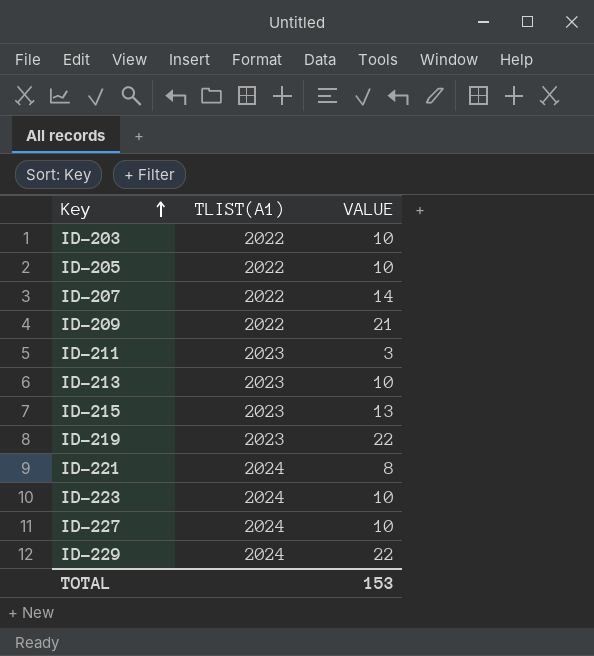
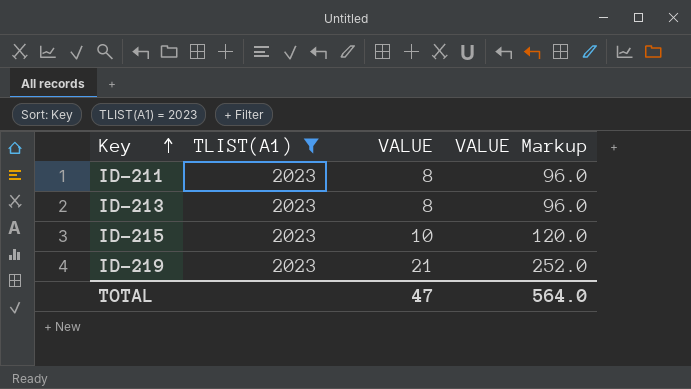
filter: none -> TLIST(A1) = 2023
column VALUE Markup | formula: none -> [VALUE] * 12
ID-211 | VALUE: 3 -> 8
ID-213 | VALUE: 10 -> 8
ID-215 | VALUE: 13 -> 10
ID-219 | VALUE: 22 -> 21
TOTAL | VALUE: 153 -> 47

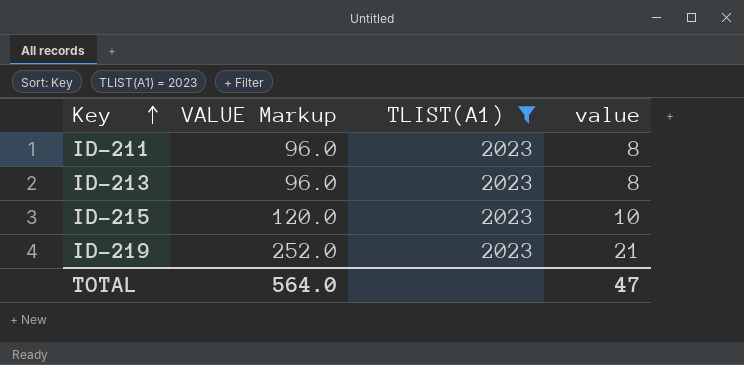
column VALUE Markup | position: 4 -> 2
column name: VALUE -> value

